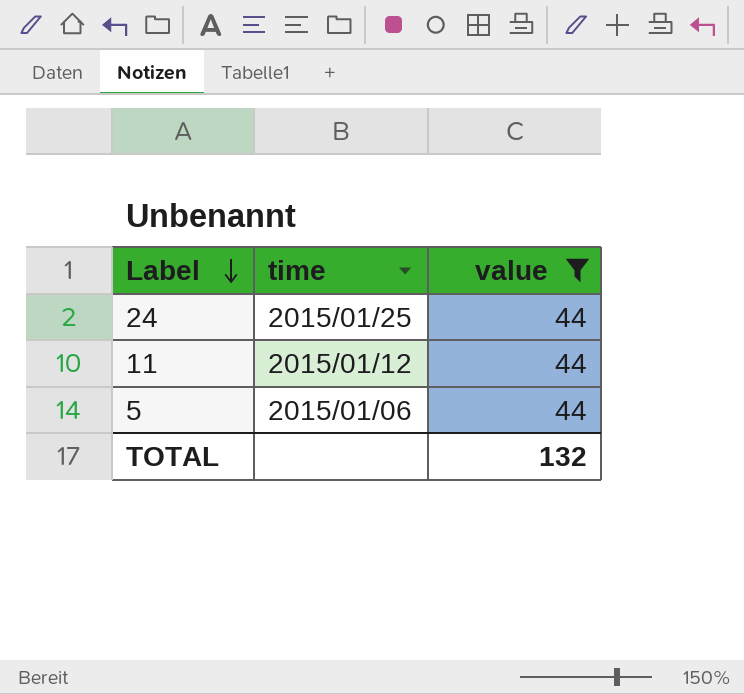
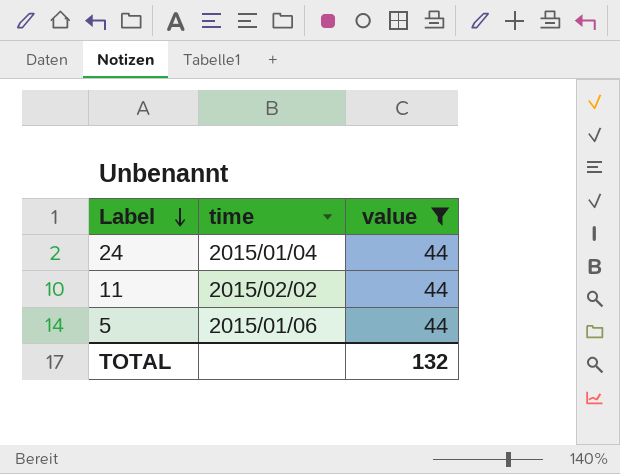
24 | time: 2015/01/25 -> 2015/01/04
11 | time: 2015/01/12 -> 2015/02/02

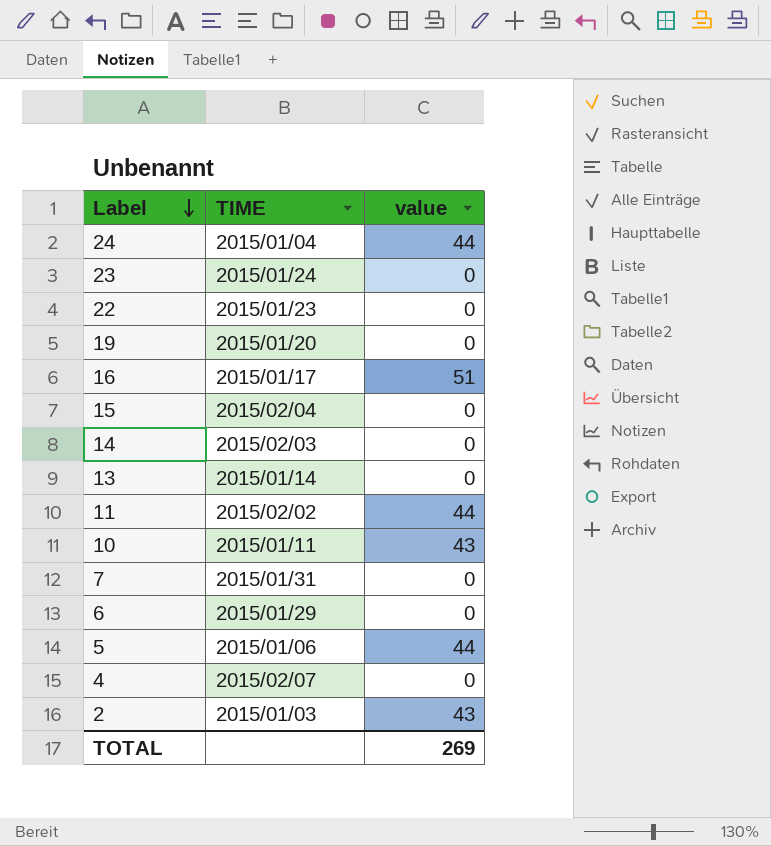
filter: value = 44 -> none
column name: time -> TIME
TOTAL | value: 132 -> 269

